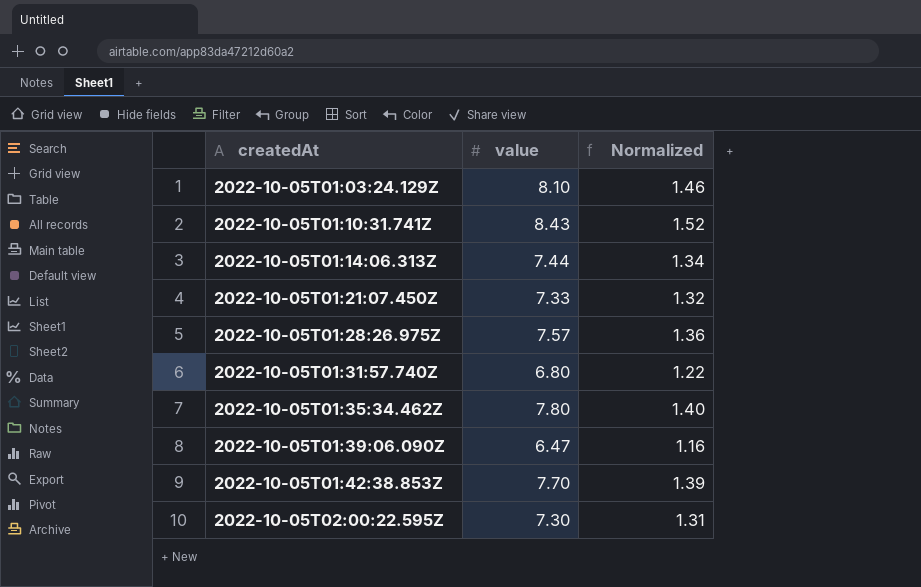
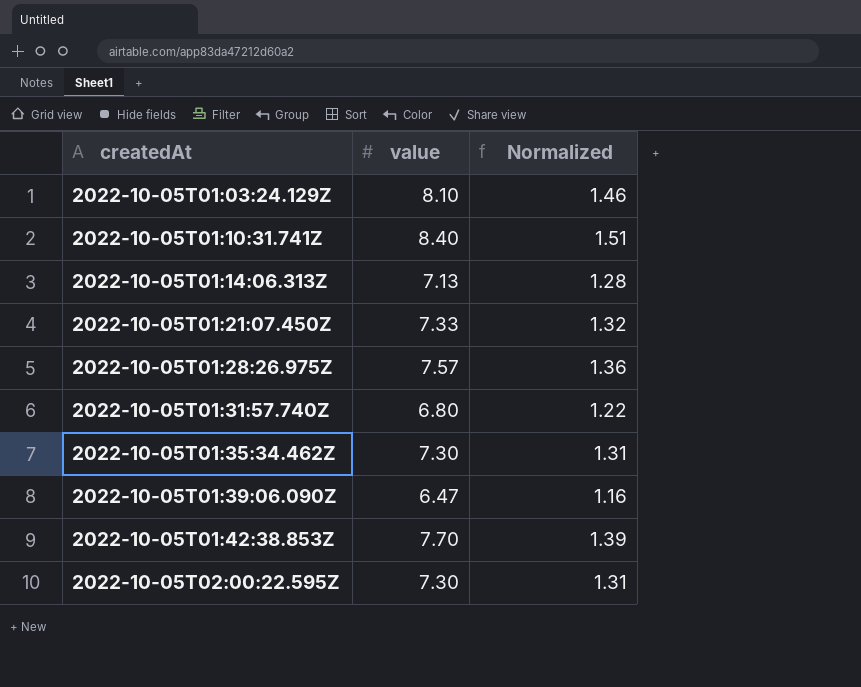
2022-10-05T01:10:31.741Z | value: 8.43 -> 8.40
2022-10-05T01:10:31.741Z | Normalized: 1.52 -> 1.51
2022-10-05T01:14:06.313Z | value: 7.44 -> 7.13
2022-10-05T01:14:06.313Z | Normalized: 1.34 -> 1.28
2022-10-05T01:35:34.462Z | value: 7.80 -> 7.30
2022-10-05T01:35:34.462Z | Normalized: 1.40 -> 1.31

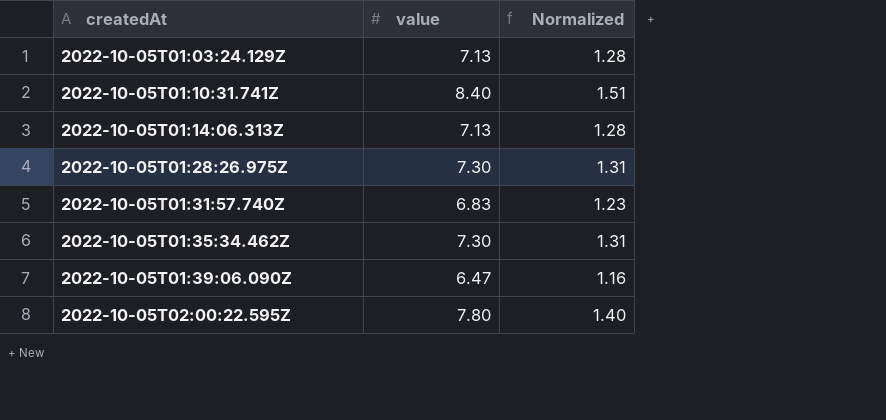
row 2022-10-05T01:21:07.450Z: 7.33 | 1.32 -> none
row 2022-10-05T01:42:38.853Z: 7.70 | 1.39 -> none
2022-10-05T01:03:24.129Z | value: 8.10 -> 7.13
2022-10-05T01:03:24.129Z | Normalized: 1.46 -> 1.28
2022-10-05T01:28:26.975Z | value: 7.57 -> 7.30
2022-10-05T01:28:26.975Z | Normalized: 1.36 -> 1.31
2022-10-05T01:31:57.740Z | value: 6.80 -> 6.83
2022-10-05T01:31:57.740Z | Normalized: 1.22 -> 1.23
2022-10-05T02:00:22.595Z | value: 7.30 -> 7.80
2022-10-05T02:00:22.595Z | Normalized: 1.31 -> 1.40

